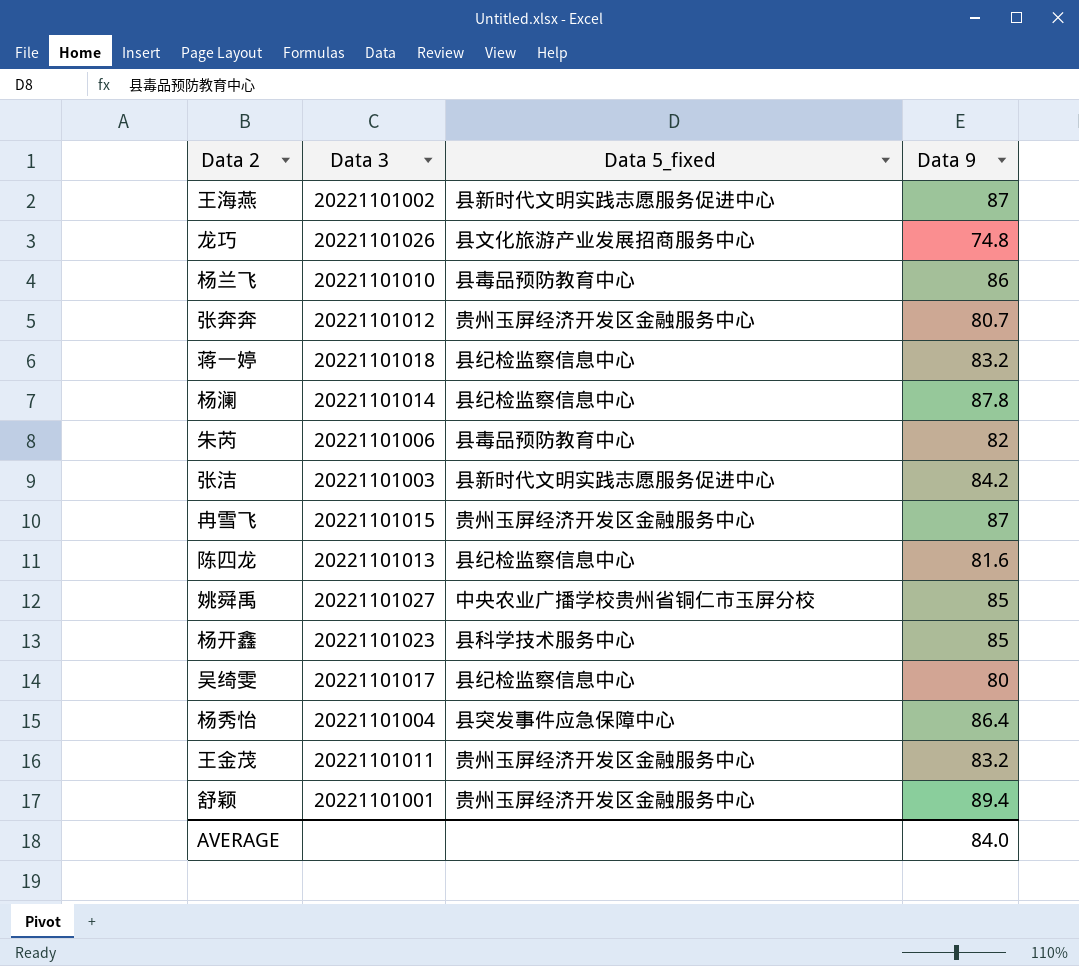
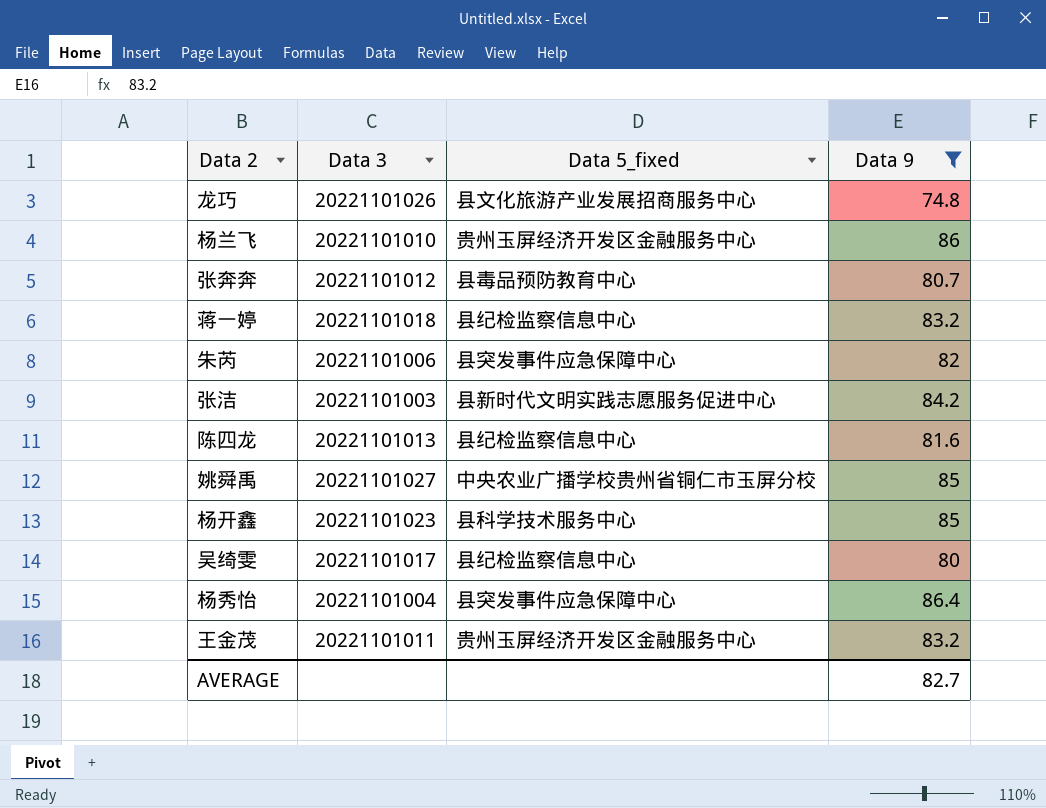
filter: none -> Data 9 <= 86.4
杨兰飞 | Data 5_fixed: 县毒品预防教育中心 -> 贵州玉屏经济开发区金融服务中心
张奔奔 | Data 5_fixed: 贵州玉屏经济开发区金融服务中心 -> 县毒品预防教育中心
朱芮 | Data 5_fixed: 县毒品预防教育中心 -> 县突发事件应急保障中心
AVERAGE | Data 9: 84.0 -> 82.7

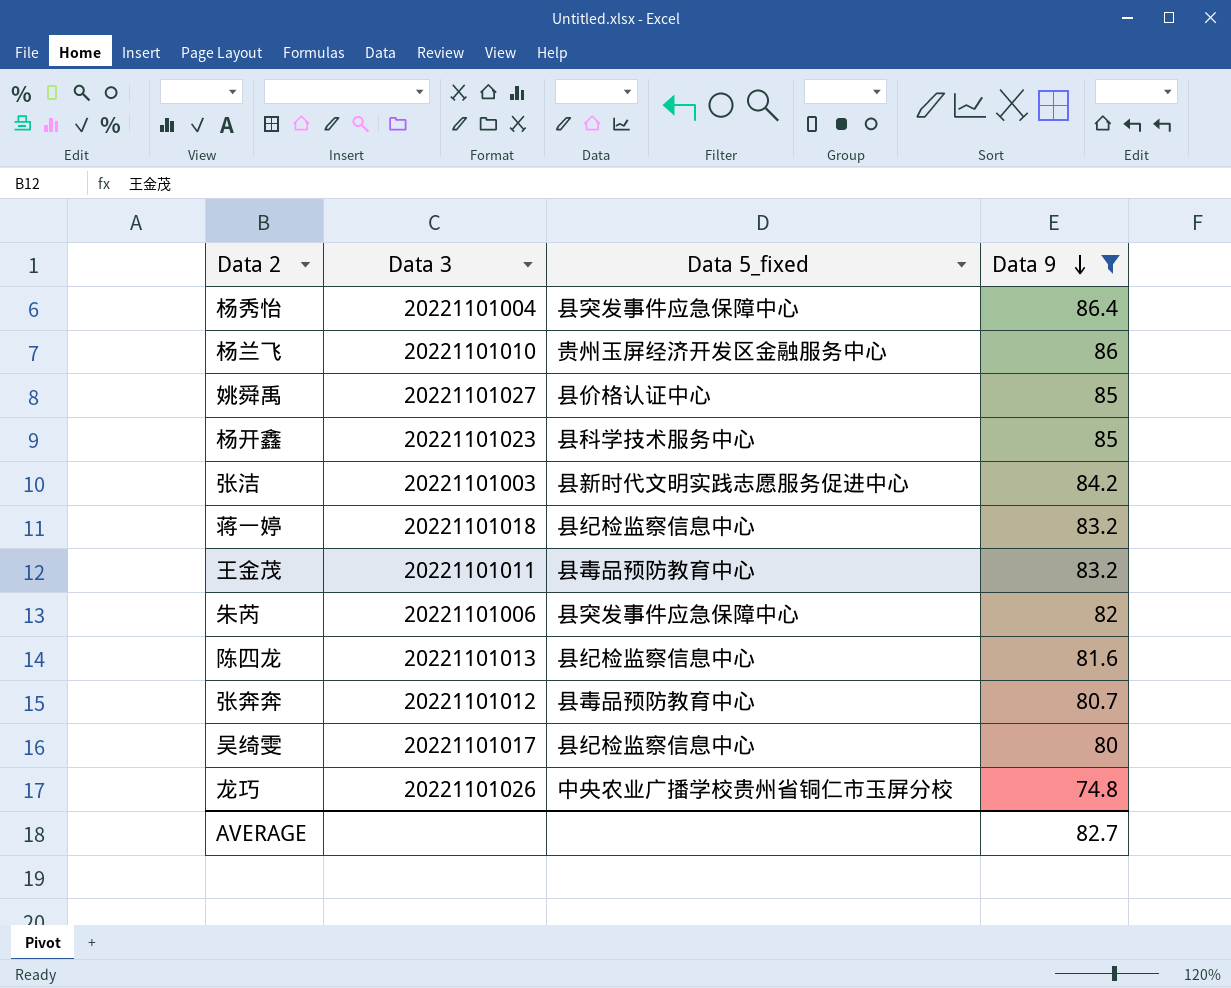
row order: none -> Data 9 descending
姚舜禹 | Data 5_fixed: 中央农业广播学校贵州省铜仁市玉屏分校 -> 县价格认证中心
王金茂 | Data 5_fixed: 贵州玉屏经济开发区金融服务中心 -> 县毒品预防教育中心
龙巧 | Data 5_fixed: 县文化旅游产业发展招商服务中心 -> 中央农业广播学校贵州省铜仁市玉屏分校

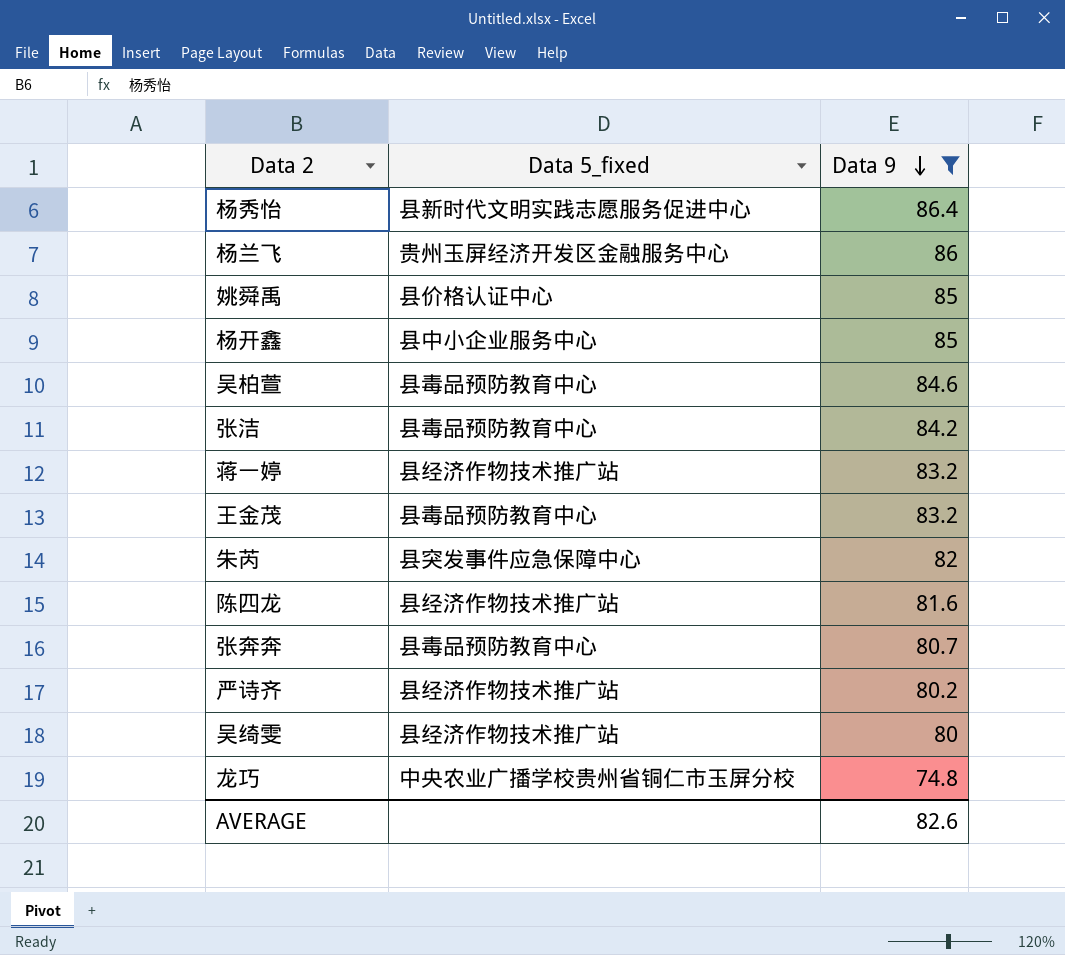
column Data 3 | position: 2 -> none
杨秀怡 | Data 5_fixed: 县突发事件应急保障中心 -> 县新时代文明实践志愿服务促进中心
杨开鑫 | Data 5_fixed: 县科学技术服务中心 -> 县中小企业服务中心
row 吴柏萱: none -> 县毒品预防教育中心 | 84.6
张洁 | Data 5_fixed: 县新时代文明实践志愿服务促进中心 -> 县毒品预防教育中心
蒋一婷 | Data 5_fixed: 县纪检监察信息中心 -> 县经济作物技术推广站
陈四龙 | Data 5_fixed: 县纪检监察信息中心 -> 县经济作物技术推广站
row 严诗齐: none -> 县经济作物技术推广站 | 80.2
吴绮雯 | Data 5_fixed: 县纪检监察信息中心 -> 县经济作物技术推广站
AVERAGE | Data 9: 82.7 -> 82.6

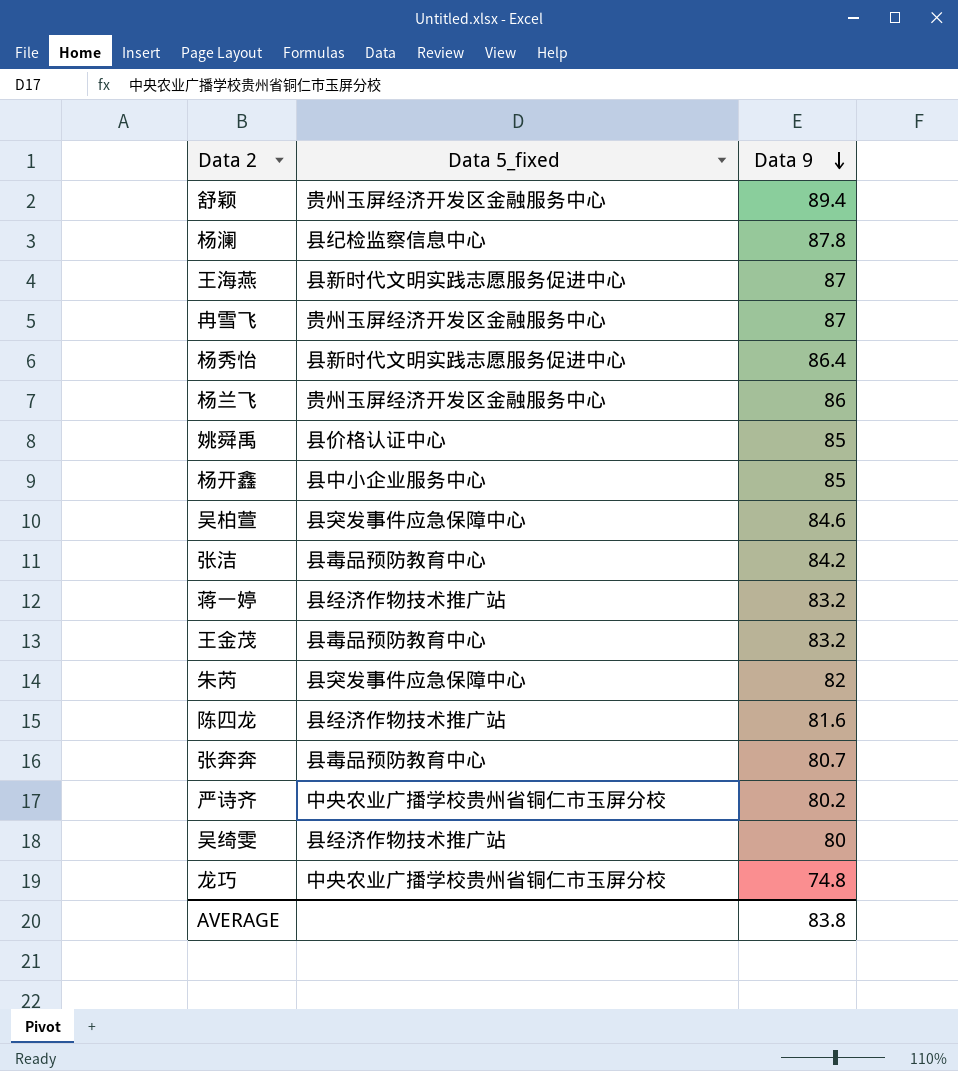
filter: Data 9 <= 86.4 -> none
吴柏萱 | Data 5_fixed: 县毒品预防教育中心 -> 县突发事件应急保障中心
严诗齐 | Data 5_fixed: 县经济作物技术推广站 -> 中央农业广播学校贵州省铜仁市玉屏分校
AVERAGE | Data 9: 82.6 -> 83.8

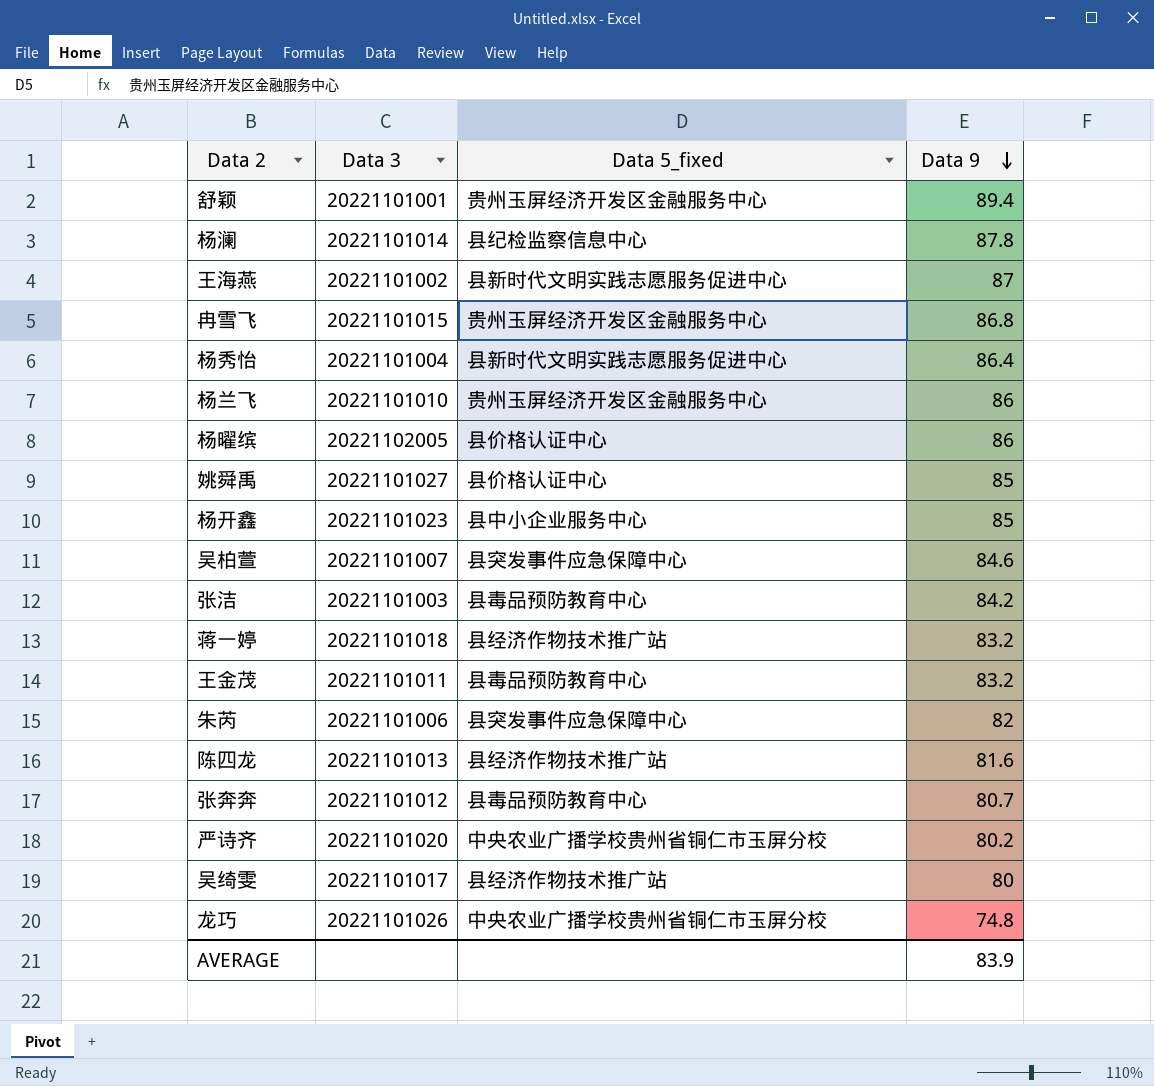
column Data 3 | position: none -> 2
冉雪飞 | Data 9: 87 -> 86.8
row 杨曜缤: none -> 20221102005 | 县价格认证中心 | 86
AVERAGE | Data 9: 83.8 -> 83.9

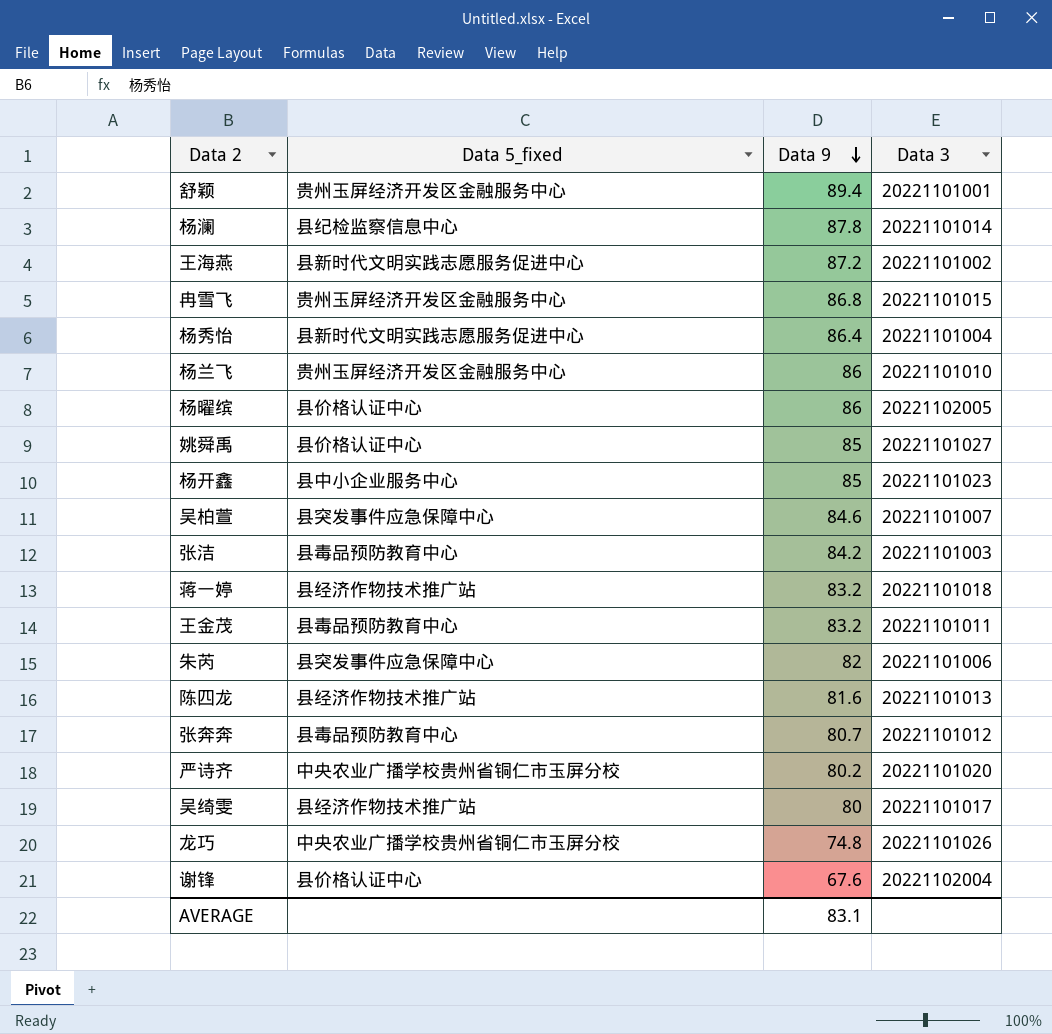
column Data 3 | position: 2 -> 4
王海燕 | Data 9: 87 -> 87.2
row 谢锋: none -> 县价格认证中心 | 67.6 | 20221102004
AVERAGE | Data 9: 83.9 -> 83.1

